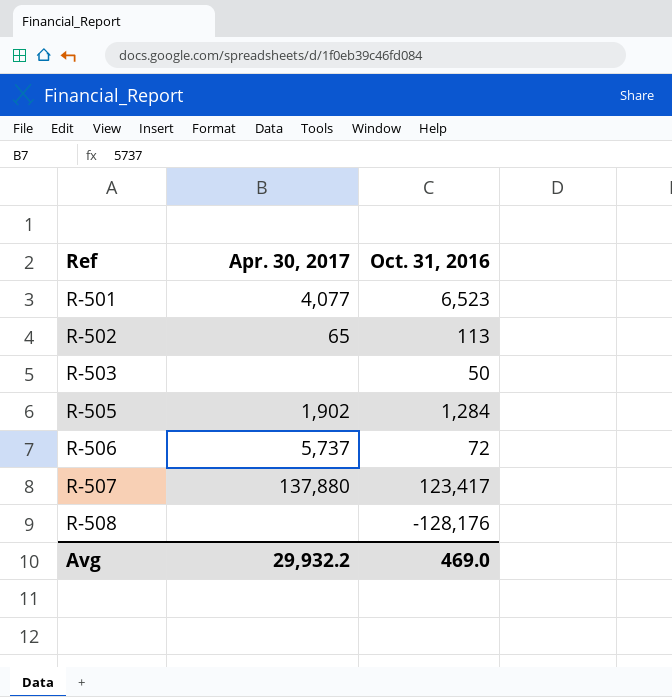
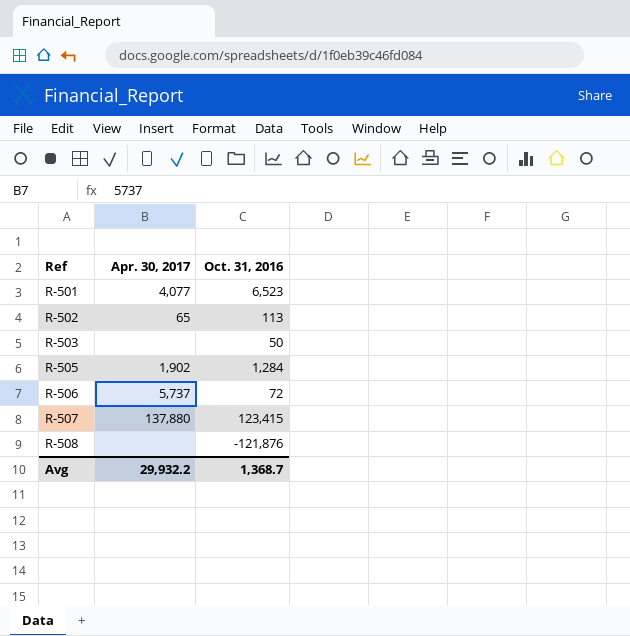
R-507 | Oct. 31, 2016: 123,417 -> 123,415
R-508 | Oct. 31, 2016: -128,176 -> -121,876
Avg | Oct. 31, 2016: 469.0 -> 1,368.7

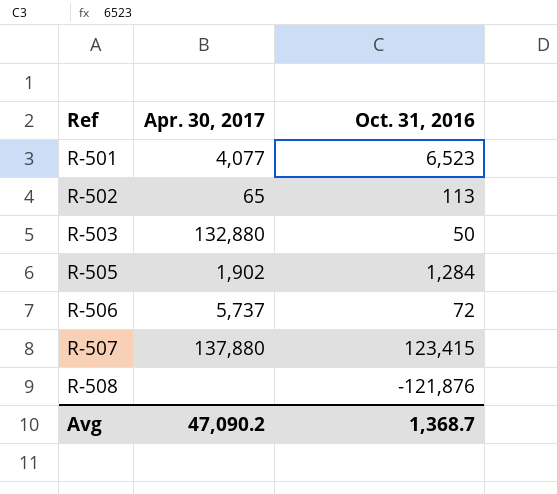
R-503 | Apr. 30, 2017: none -> 132,880
Avg | Apr. 30, 2017: 29,932.2 -> 47,090.2

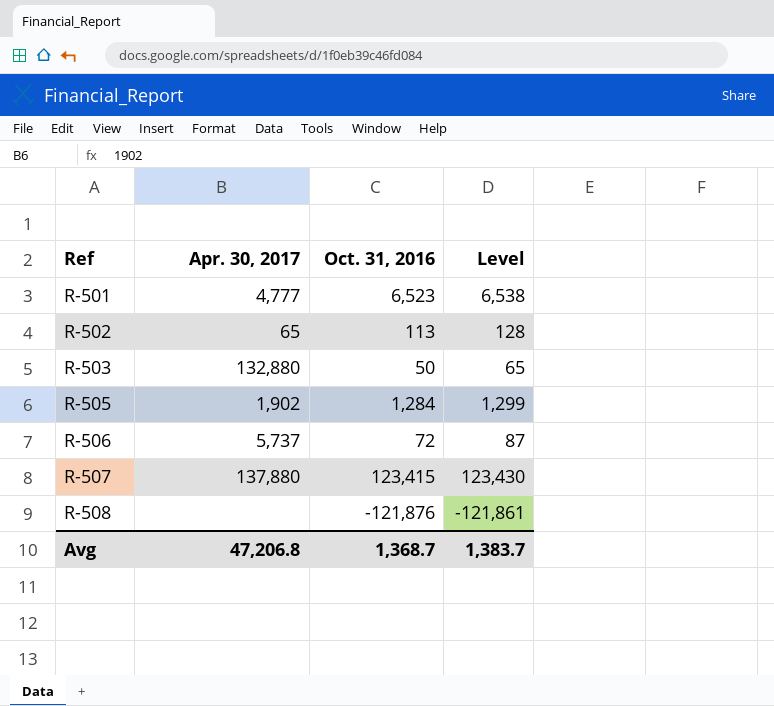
column Level | formula: none -> [Oct. 31, 2016] + 15
R-501 | Apr. 30, 2017: 4,077 -> 4,777
Avg | Apr. 30, 2017: 47,090.2 -> 47,206.8

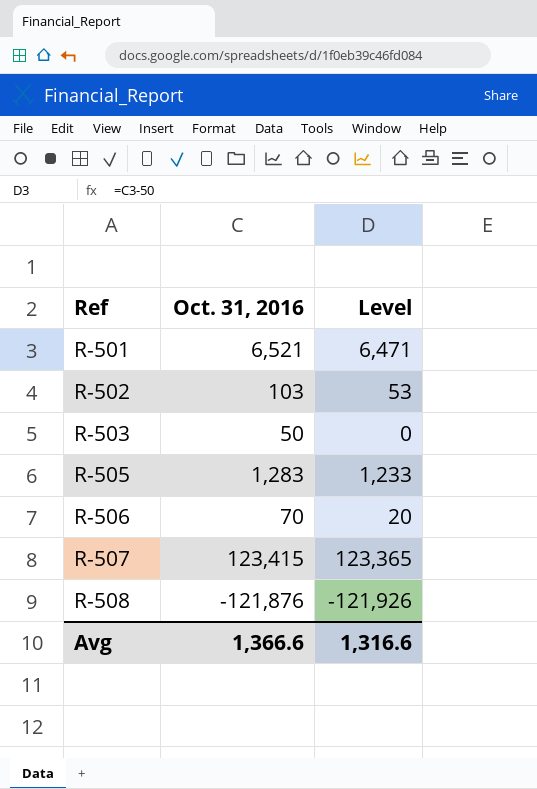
column Apr. 30, 2017 | position: 2 -> none
column Level | formula: [Oct. 31, 2016] + 15 -> [Oct. 31, 2016] - 50
R-501 | Oct. 31, 2016: 6,523 -> 6,521
R-502 | Oct. 31, 2016: 113 -> 103
R-505 | Oct. 31, 2016: 1,284 -> 1,283
R-506 | Oct. 31, 2016: 72 -> 70
Avg | Oct. 31, 2016: 1,368.7 -> 1,366.6
Avg | Level: 1,383.7 -> 1,316.6

